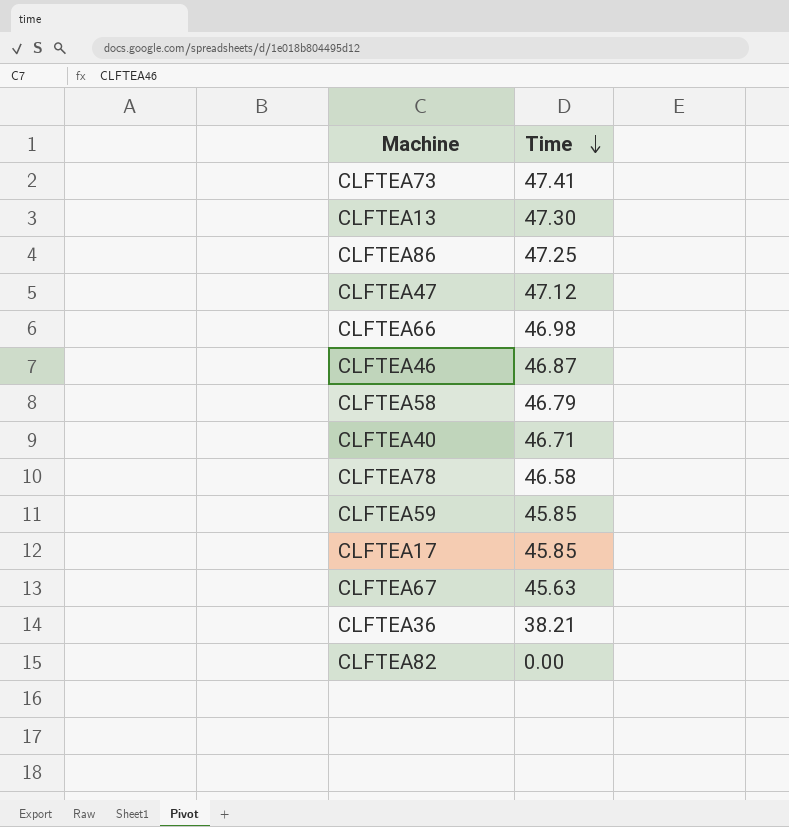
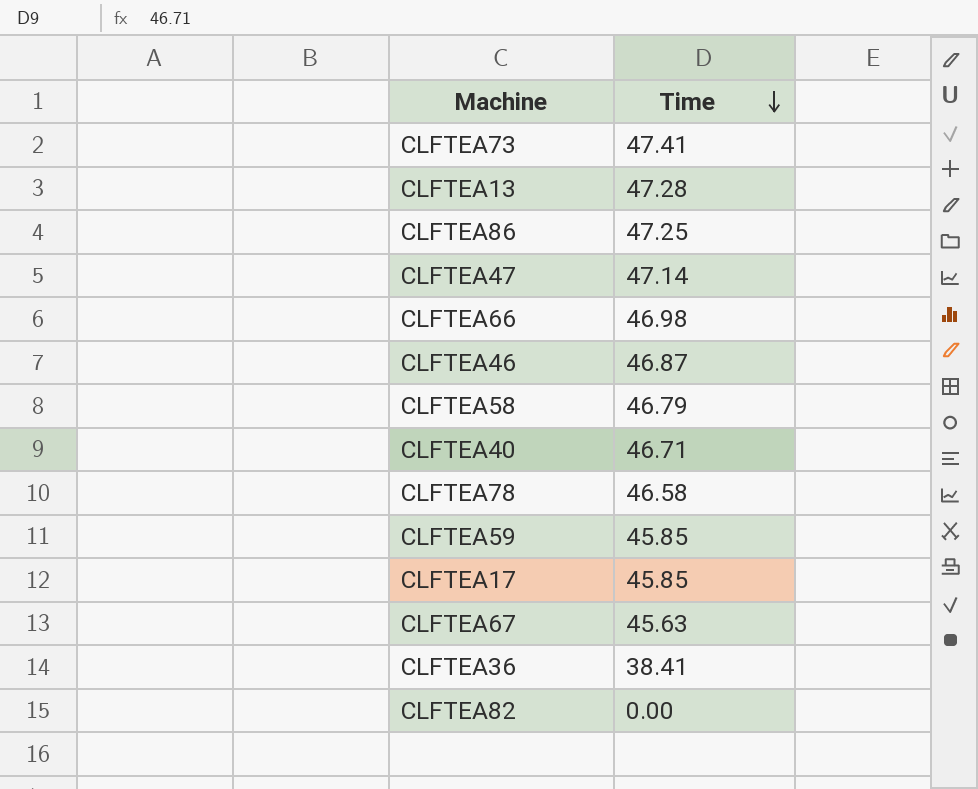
CLFTEA13 | Time: 47.30 -> 47.28
CLFTEA47 | Time: 47.12 -> 47.14
CLFTEA36 | Time: 38.21 -> 38.41

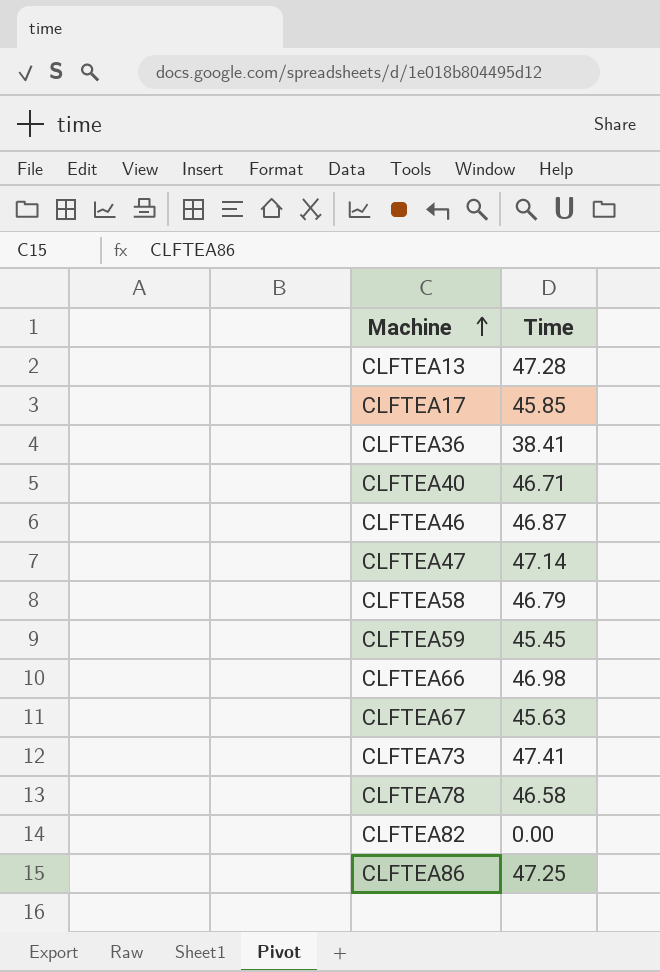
row order: Time descending -> Machine ascending
CLFTEA59 | Time: 45.85 -> 45.45

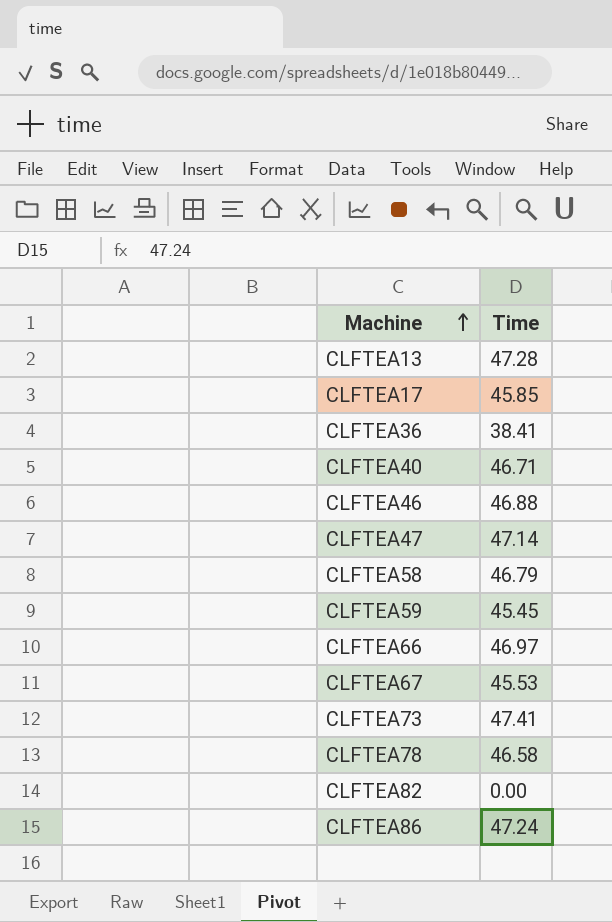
CLFTEA46 | Time: 46.87 -> 46.88
CLFTEA66 | Time: 46.98 -> 46.97
CLFTEA67 | Time: 45.63 -> 45.53
CLFTEA86 | Time: 47.25 -> 47.24

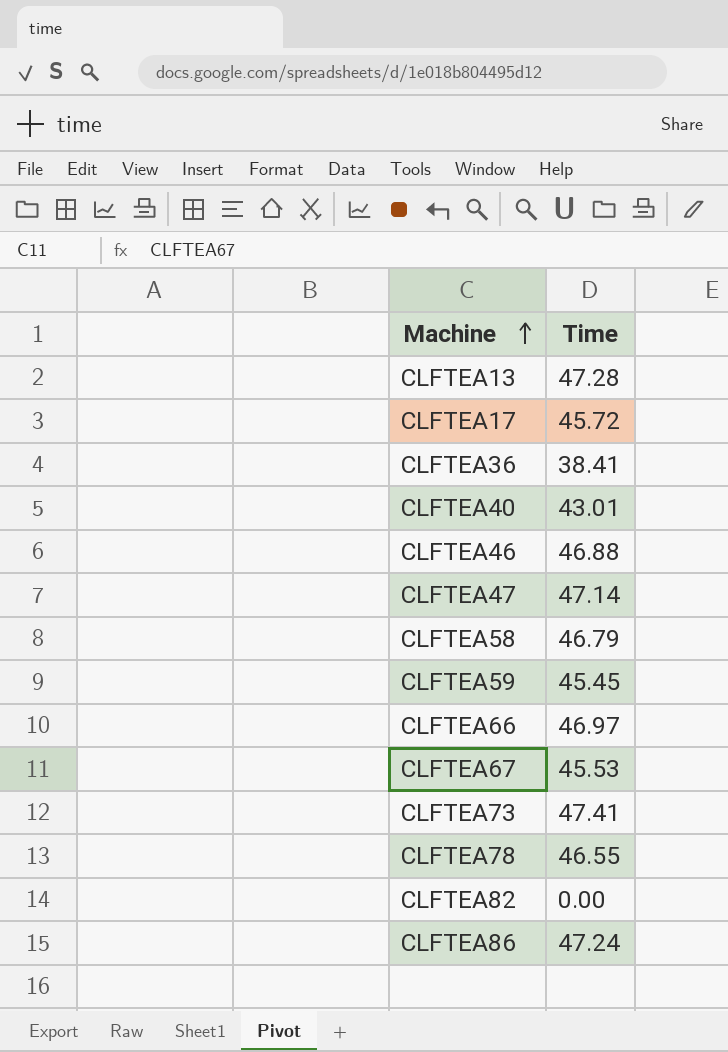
CLFTEA17 | Time: 45.85 -> 45.72
CLFTEA40 | Time: 46.71 -> 43.01
CLFTEA78 | Time: 46.58 -> 46.55

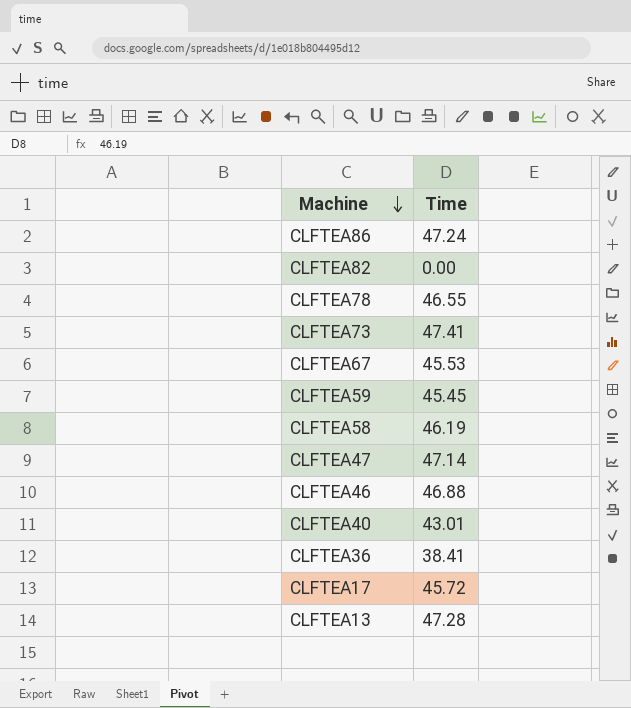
row order: Machine ascending -> Machine descending
row CLFTEA66: 46.97 -> none
CLFTEA58 | Time: 46.79 -> 46.19

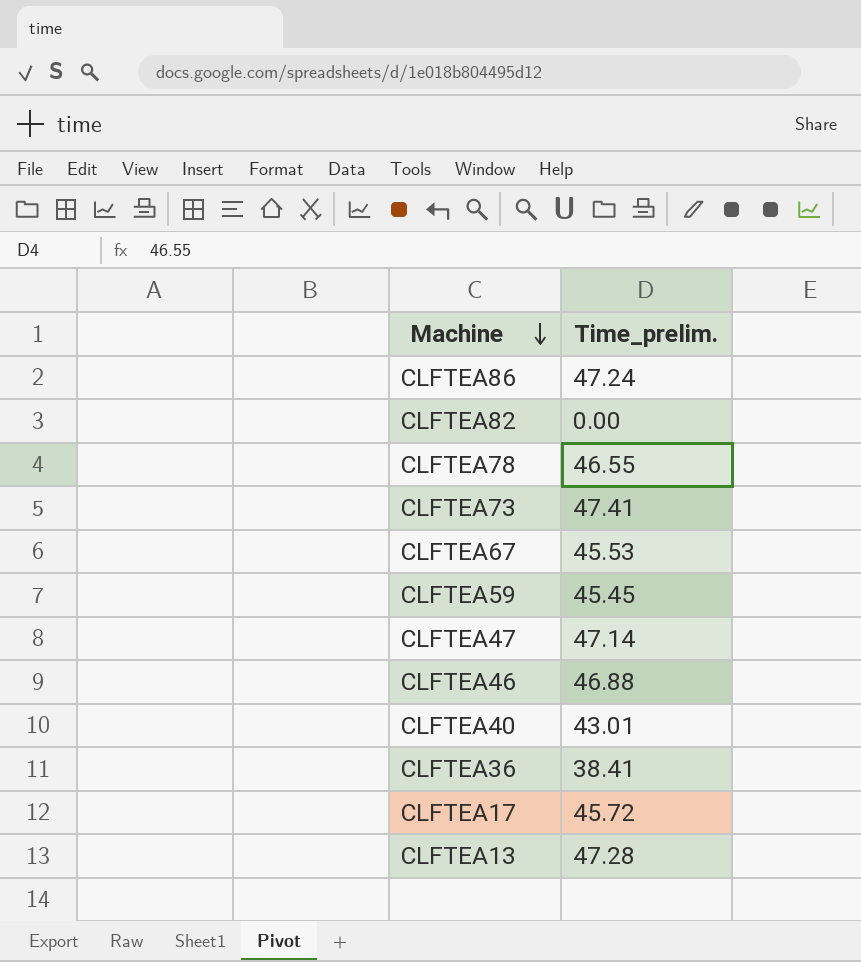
column name: Time -> Time_prelim.
row CLFTEA58: 46.19 -> none

